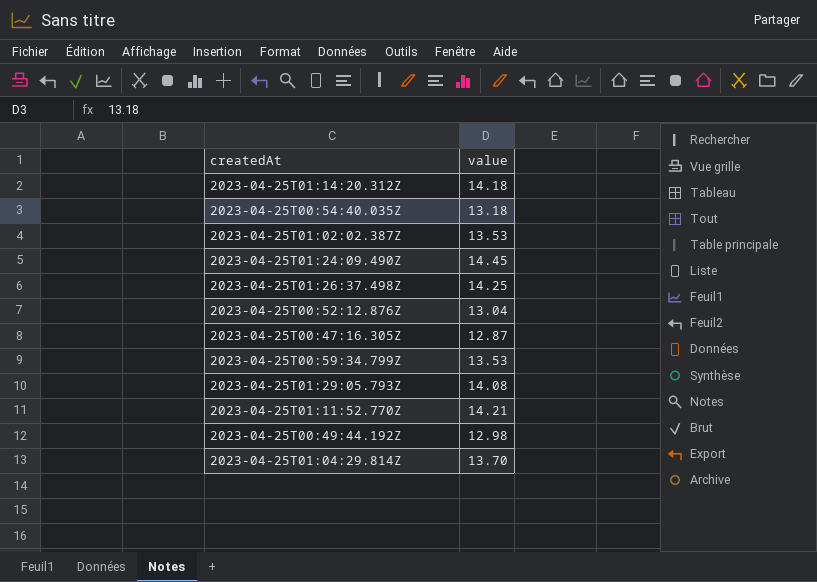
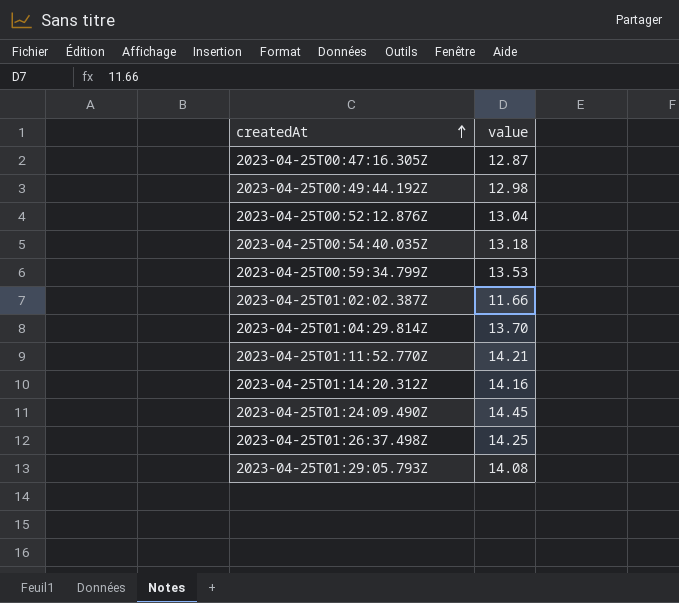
row order: none -> createdAt ascending
2023-04-25T01:02:02.387Z | value: 13.53 -> 11.66
2023-04-25T01:14:20.312Z | value: 14.18 -> 14.16

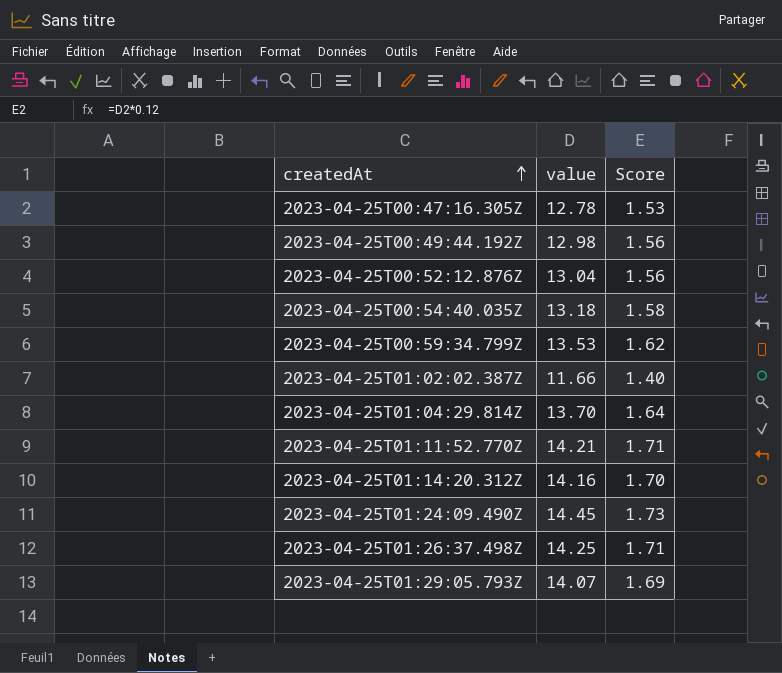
column Score | formula: none -> [value] * 0.12
2023-04-25T00:47:16.305Z | value: 12.87 -> 12.78
2023-04-25T01:29:05.793Z | value: 14.08 -> 14.07

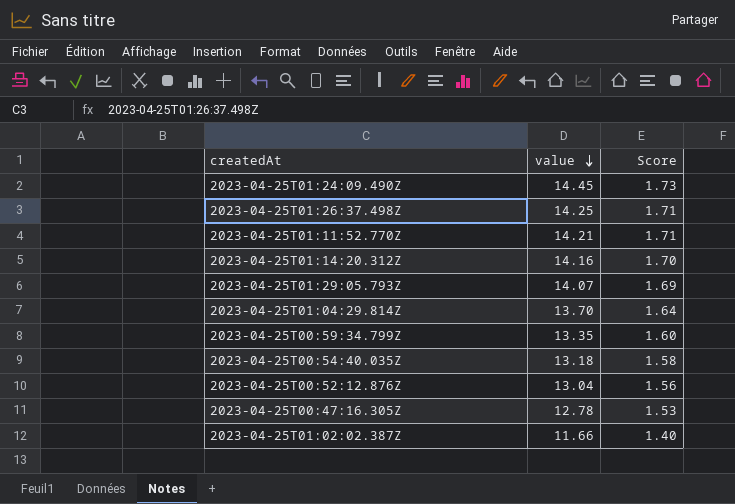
row order: createdAt ascending -> value descending
row 2023-04-25T00:49:44.192Z: 12.98 | 1.56 -> none
2023-04-25T00:59:34.799Z | value: 13.53 -> 13.35
2023-04-25T00:59:34.799Z | Score: 1.62 -> 1.60

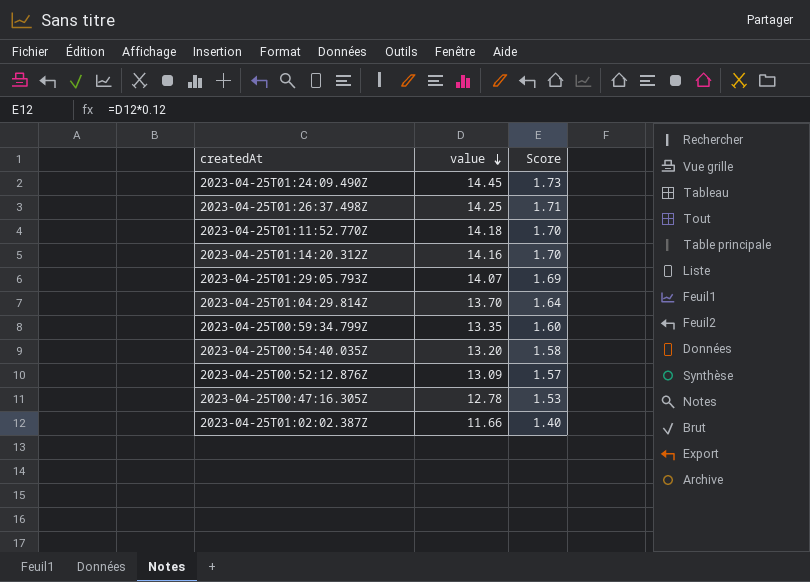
2023-04-25T01:11:52.770Z | value: 14.21 -> 14.18
2023-04-25T01:11:52.770Z | Score: 1.71 -> 1.70
2023-04-25T00:54:40.035Z | value: 13.18 -> 13.20
2023-04-25T00:52:12.876Z | value: 13.04 -> 13.09
2023-04-25T00:52:12.876Z | Score: 1.56 -> 1.57

